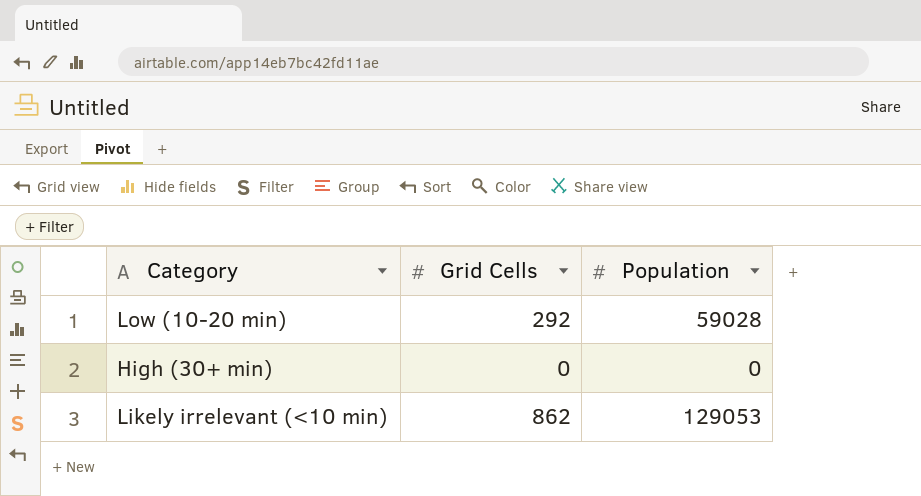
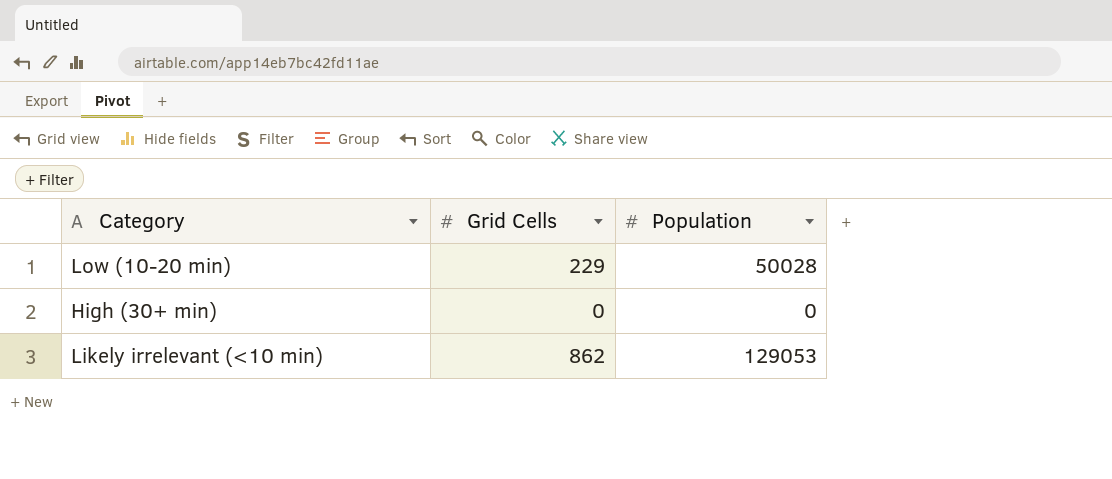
Low (10-20 min) | Grid Cells: 292 -> 229
Low (10-20 min) | Population: 59028 -> 50028

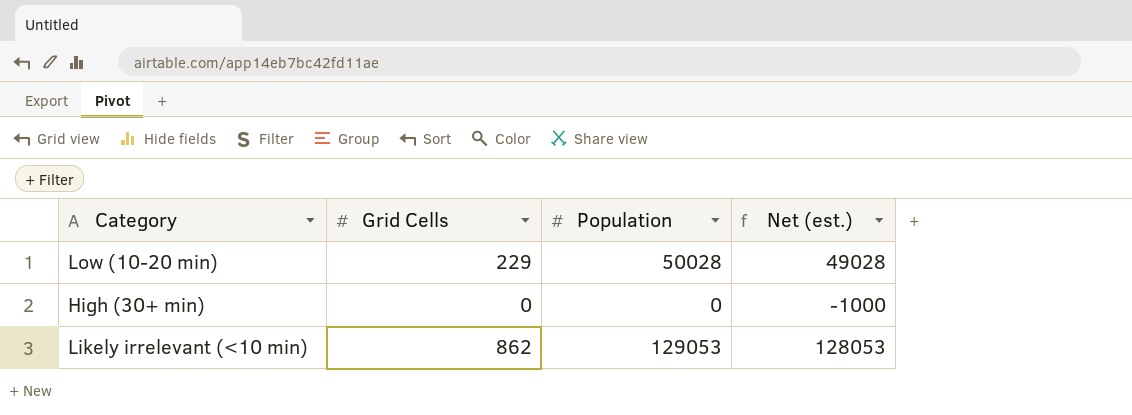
column Net (est.) | formula: none -> [Population] - 1000

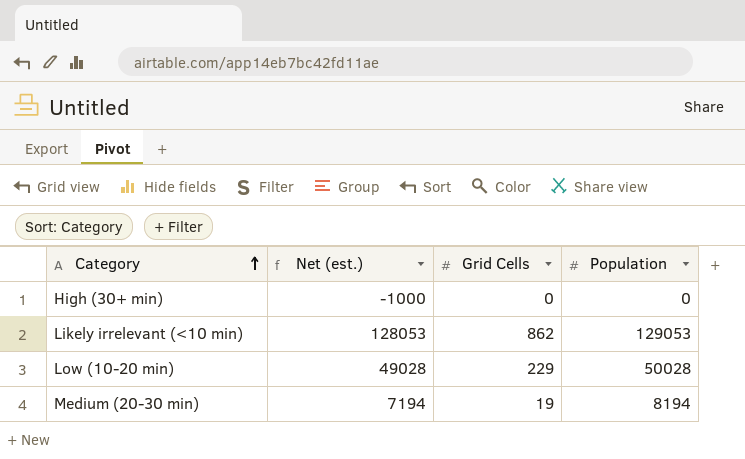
row order: none -> Category ascending
column Net (est.) | position: 4 -> 2
row Medium (20-30 min): none -> 7194 | 19 | 8194

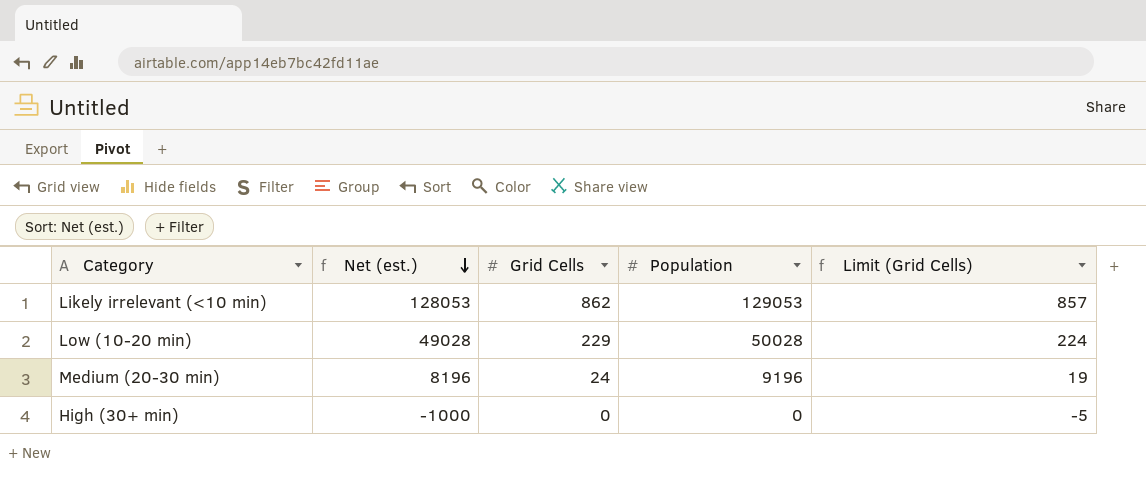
row order: Category ascending -> Net (est.) descending
column Limit (Grid Cells) | formula: none -> [Grid Cells] - 5
Medium (20-30 min) | Net (est.): 7194 -> 8196
Medium (20-30 min) | Grid Cells: 19 -> 24
Medium (20-30 min) | Population: 8194 -> 9196

